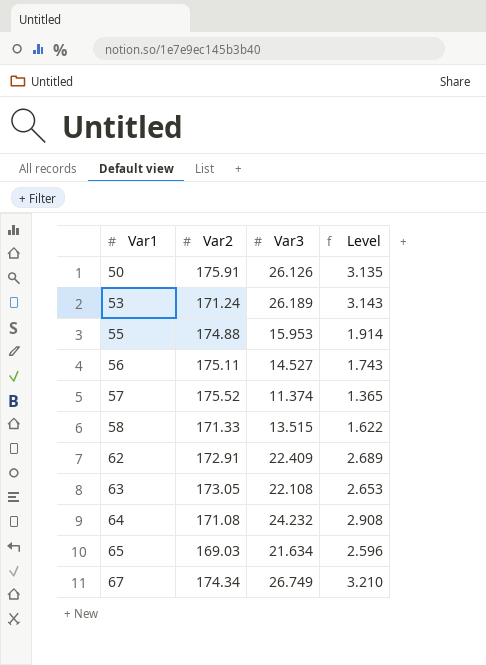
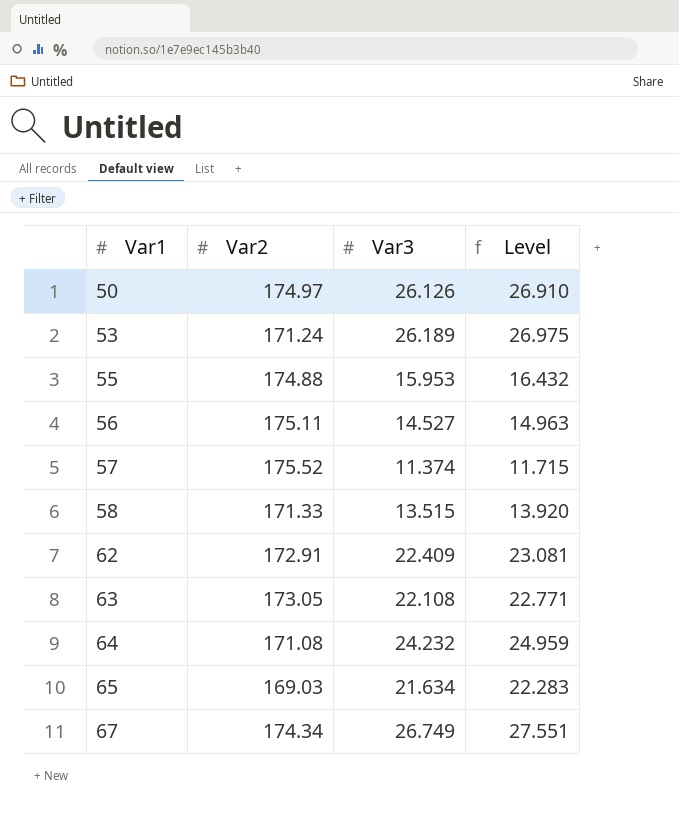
column Level | formula: [Var3] * 0.12 -> [Var3] * 1.03
50 | Var2: 175.91 -> 174.97

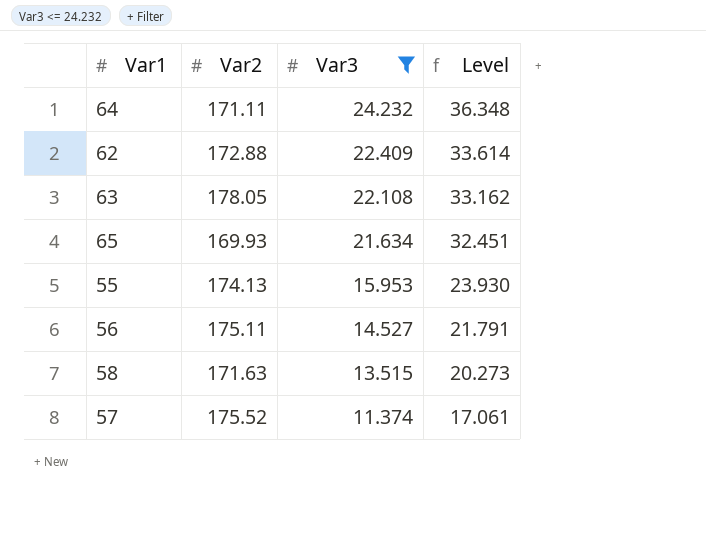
filter: none -> Var3 <= 24.232
row order: Var1 ascending -> Var3 descending
column Level | formula: [Var3] * 1.03 -> [Var3] * 1.5
64 | Var2: 171.08 -> 171.11
62 | Var2: 172.91 -> 172.88
63 | Var2: 173.05 -> 178.05
65 | Var2: 169.03 -> 169.93
55 | Var2: 174.88 -> 174.13
58 | Var2: 171.33 -> 171.63

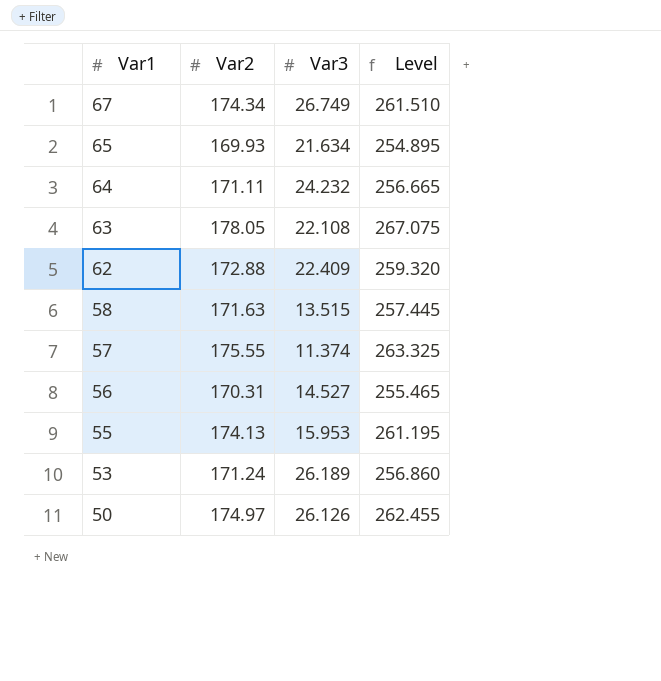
filter: Var3 <= 24.232 -> none
row order: Var3 descending -> Var1 descending
column Level | formula: [Var3] * 1.5 -> [Var2] * 1.5
57 | Var2: 175.52 -> 175.55
56 | Var2: 175.11 -> 170.31

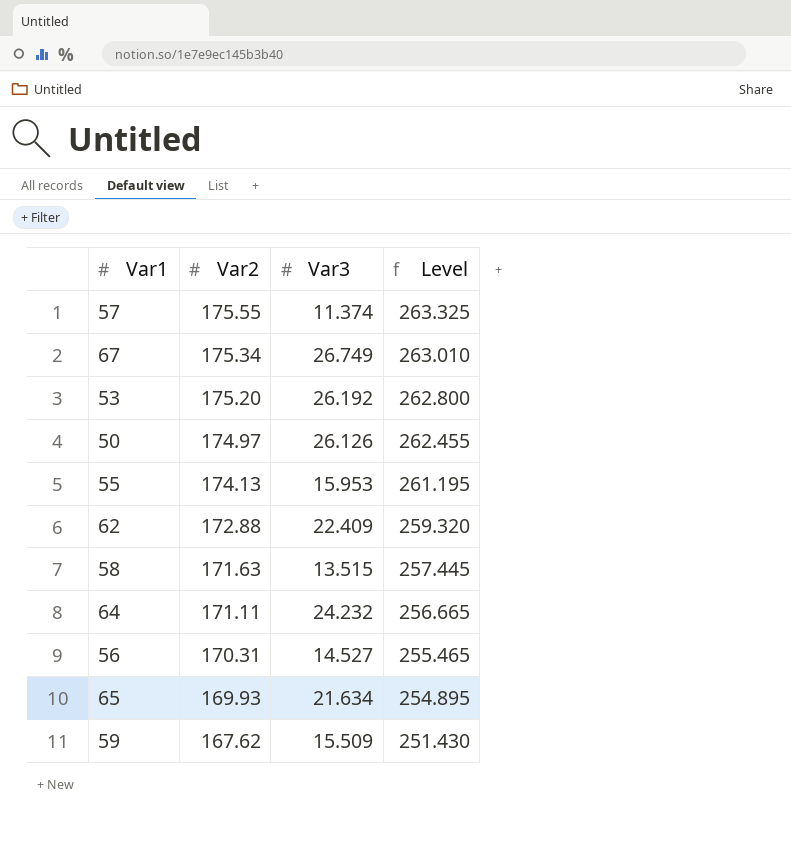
row order: Var1 descending -> Var2 descending
row 63: 178.05 | 22.108 | 267.075 -> none
67 | Var2: 174.34 -> 175.34
67 | Level: 261.510 -> 263.010
53 | Var2: 171.24 -> 175.20
53 | Var3: 26.189 -> 26.192
53 | Level: 256.860 -> 262.800
row 59: none -> 167.62 | 15.509 | 251.430

